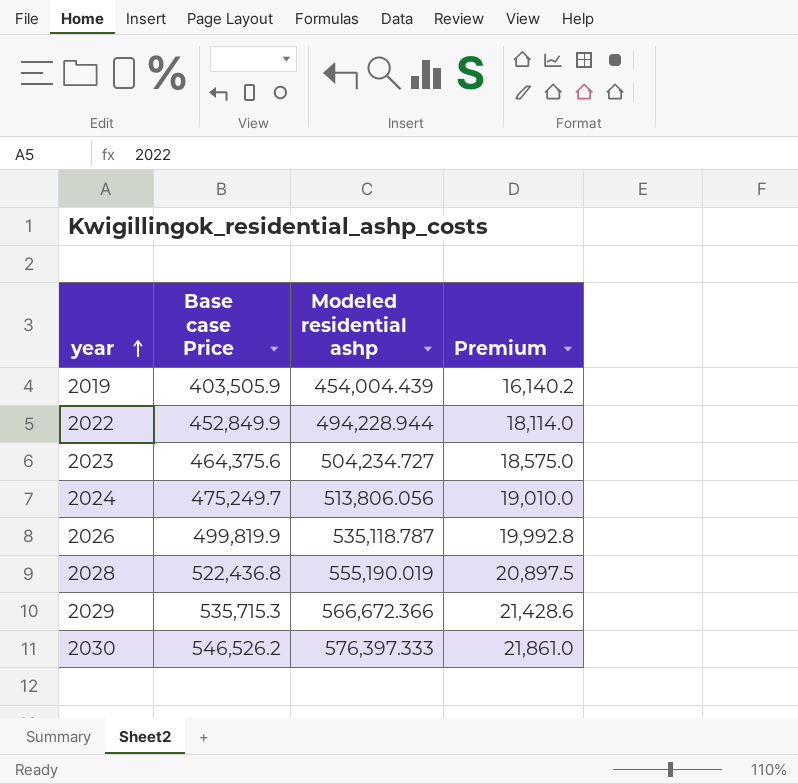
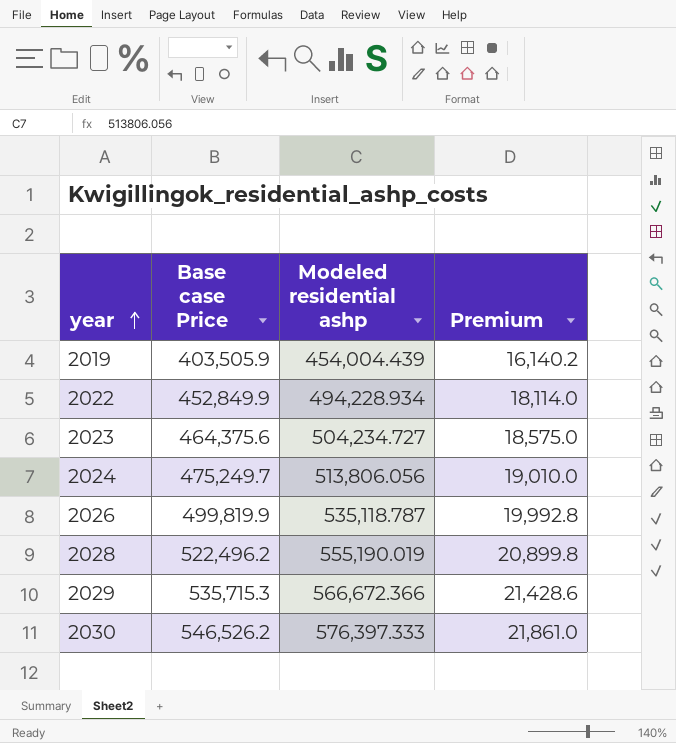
2022 | Modeled residential ashp: 494,228.944 -> 494,228.934
2028 | Base case Price: 522,436.8 -> 522,496.2
2028 | Premium: 20,897.5 -> 20,899.8

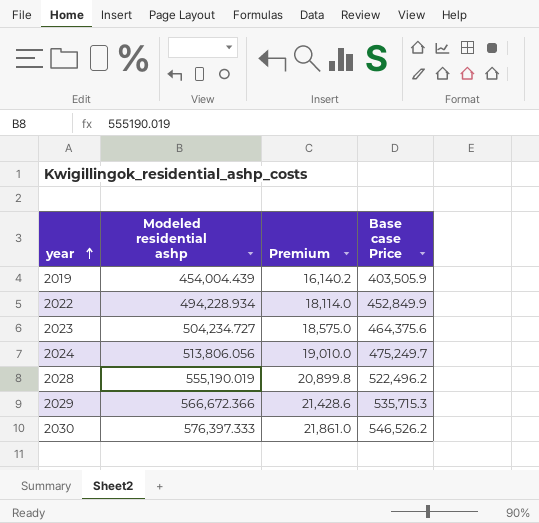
column Base case Price | position: 2 -> 4
row 2026: 499,819.9 | 535,118.787 | 19,992.8 -> none

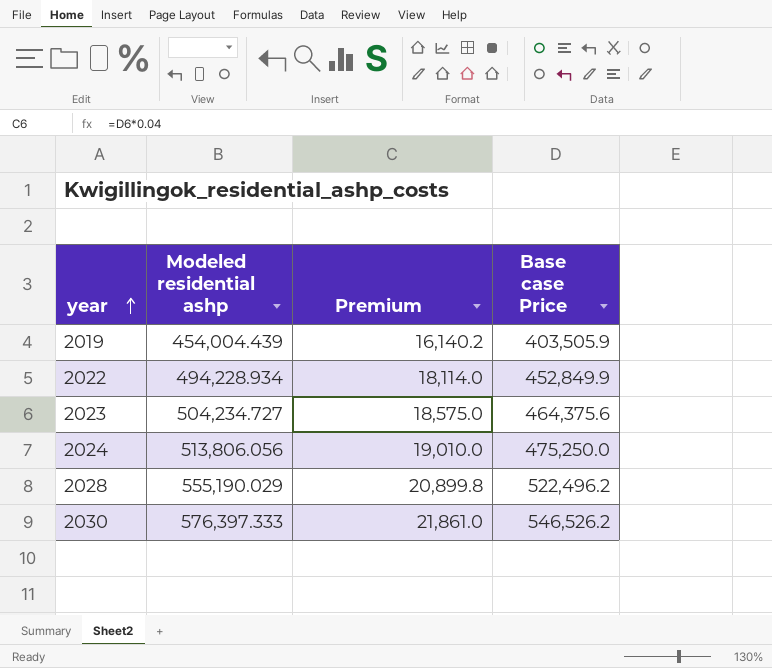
row 2029: 566,672.366 | 21,428.6 | 535,715.3 -> none
2024 | Base case Price: 475,249.7 -> 475,250.0
2028 | Modeled residential ashp: 555,190.019 -> 555,190.029

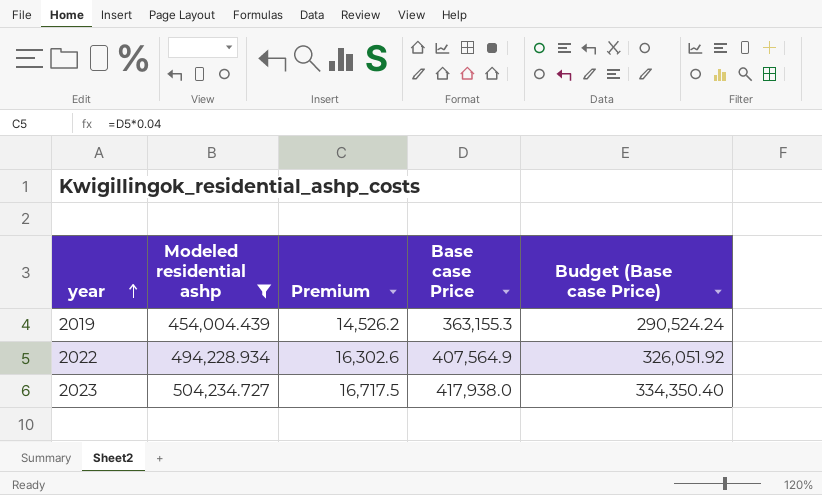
filter: none -> Modeled residential ashp <= 504,234.727
column Budget (Base case Price) | formula: none -> [Base case Price] * 0.8
2019 | Premium: 16,140.2 -> 14,526.2
2019 | Base case Price: 403,505.9 -> 363,155.3
2022 | Premium: 18,114.0 -> 16,302.6
2022 | Base case Price: 452,849.9 -> 407,564.9
2023 | Premium: 18,575.0 -> 16,717.5
2023 | Base case Price: 464,375.6 -> 417,938.0

